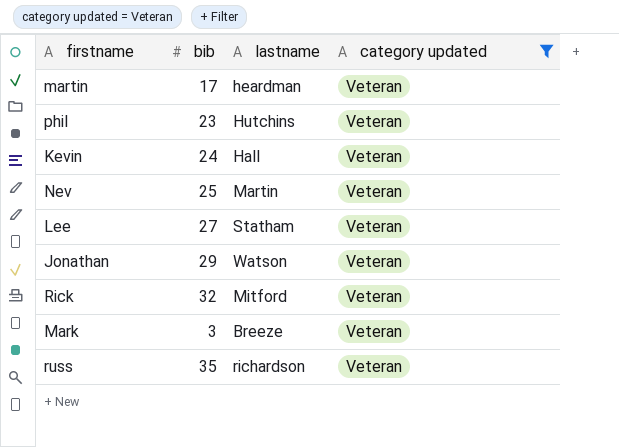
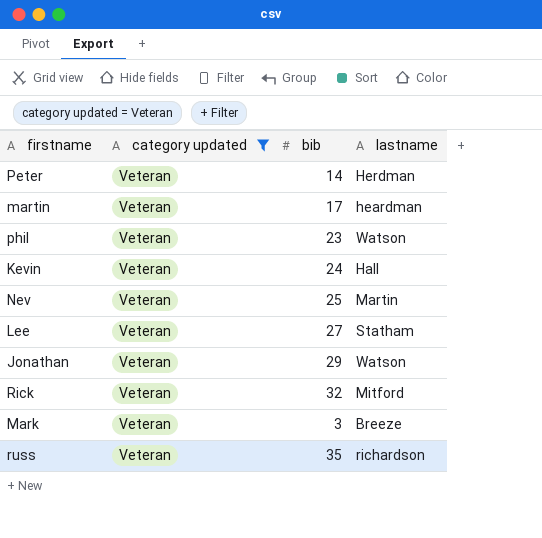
column category updated | position: 4 -> 2
row Peter: none -> Veteran | 14 | Herdman
phil | lastname: Hutchins -> Watson

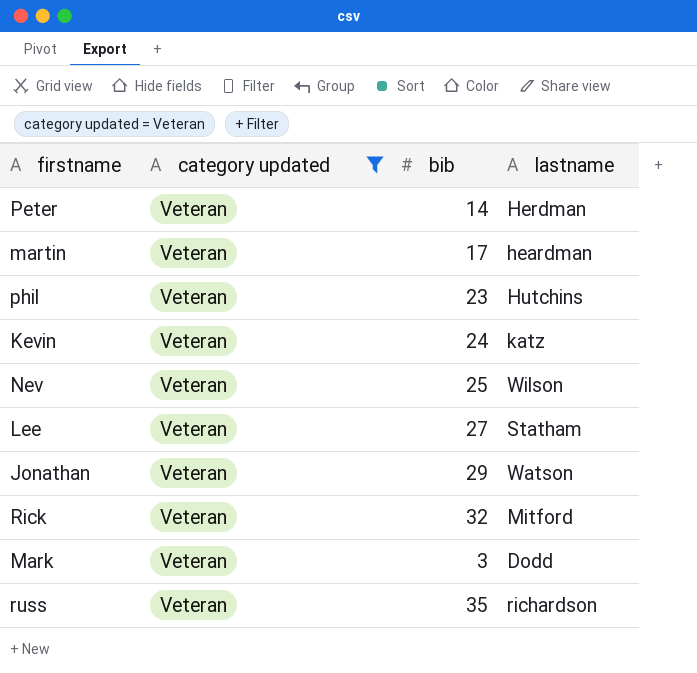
phil | lastname: Watson -> Hutchins
Kevin | lastname: Hall -> katz
Nev | lastname: Martin -> Wilson
Mark | lastname: Breeze -> Dodd

